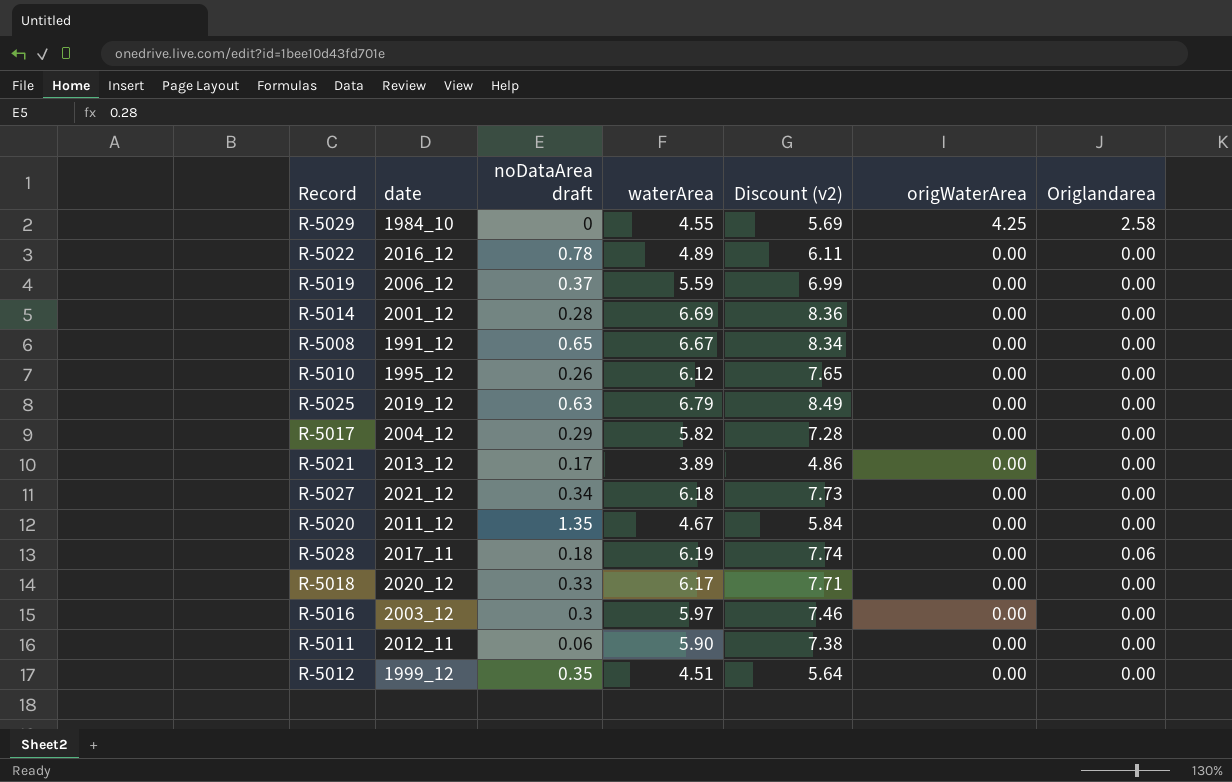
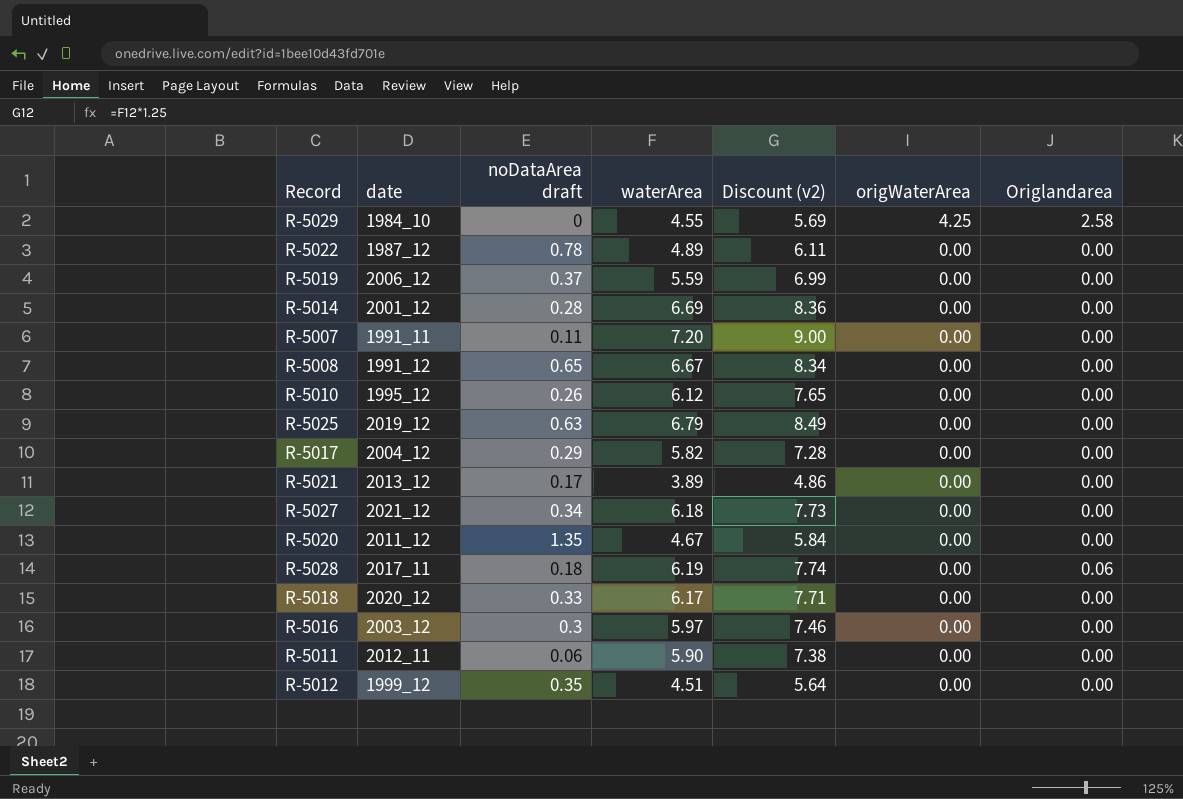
R-5022 | date: 2016_12 -> 1987_12
row R-5007: none -> 1991_11 | 0.11 | 7.20 | 9.00 | 0.00 | 0.00

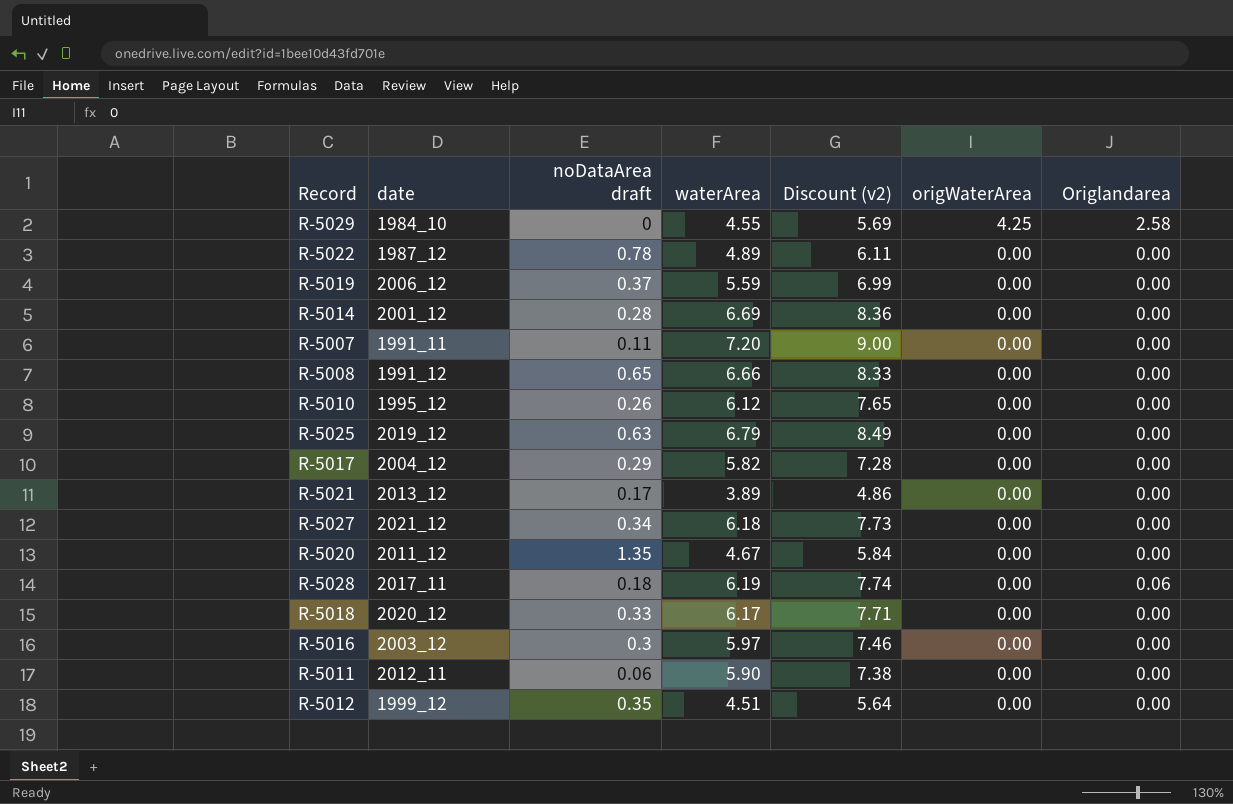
R-5008 | waterArea: 6.67 -> 6.66
R-5008 | Discount (v2): 8.34 -> 8.33

